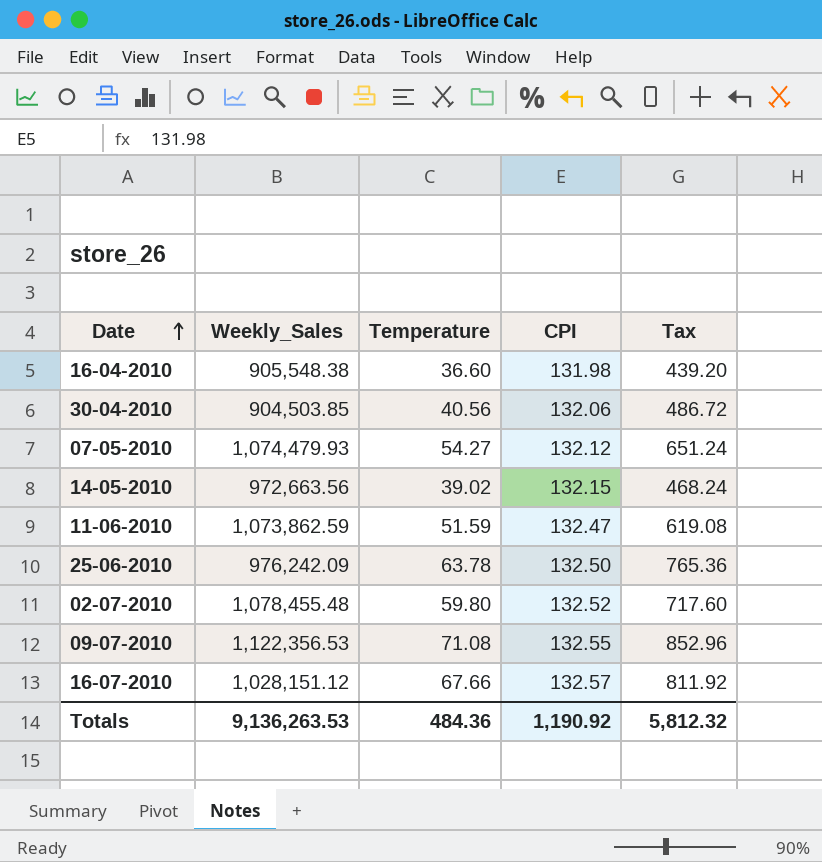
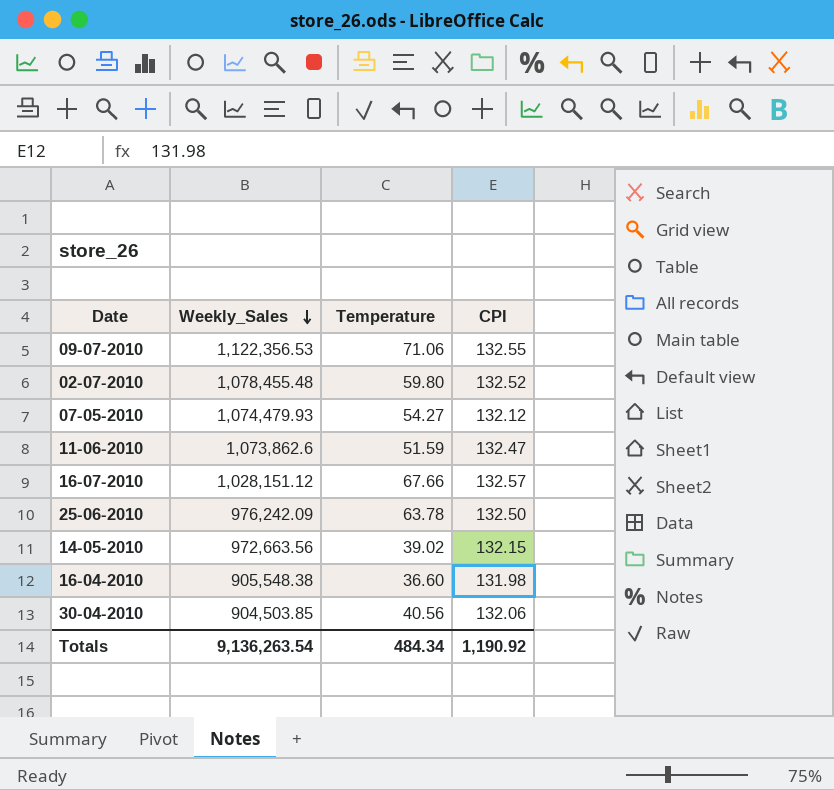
row order: Date ascending -> Weekly_Sales descending
column Tax | formula: [Temperature] * 12 -> none
09-07-2010 | Temperature: 71.08 -> 71.06
11-06-2010 | Weekly_Sales: 1,073,862.59 -> 1,073,862.6
Totals | Weekly_Sales: 9,136,263.53 -> 9,136,263.54
Totals | Temperature: 484.36 -> 484.34

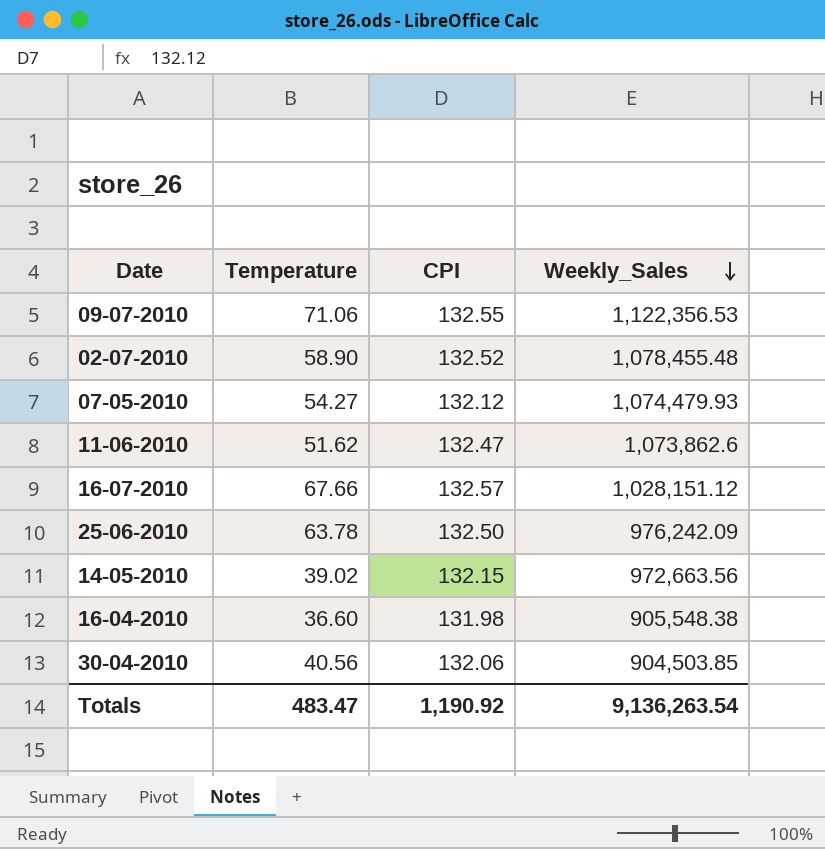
column Weekly_Sales | position: 2 -> 4
02-07-2010 | Temperature: 59.80 -> 58.90
11-06-2010 | Temperature: 51.59 -> 51.62
Totals | Temperature: 484.34 -> 483.47

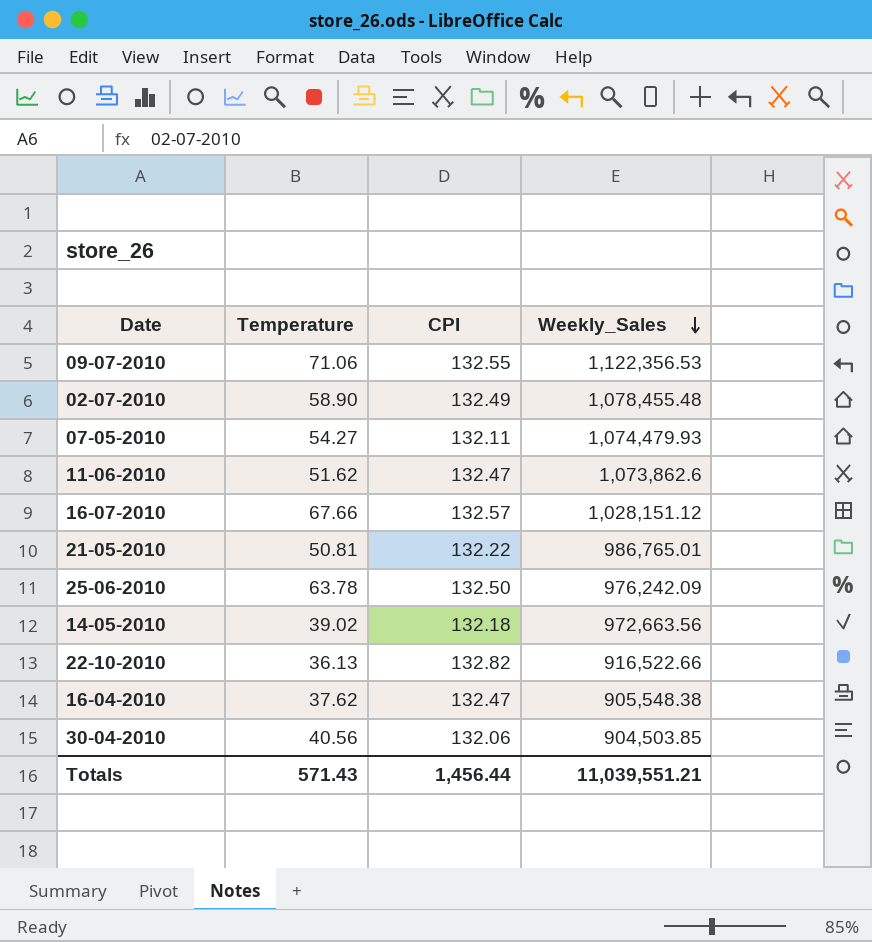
02-07-2010 | CPI: 132.52 -> 132.49
07-05-2010 | CPI: 132.12 -> 132.11
row 21-05-2010: none -> 50.81 | 132.22 | 986,765.01
14-05-2010 | CPI: 132.15 -> 132.18
row 22-10-2010: none -> 36.13 | 132.82 | 916,522.66
16-04-2010 | Temperature: 36.60 -> 37.62
16-04-2010 | CPI: 131.98 -> 132.47
Totals | Temperature: 483.47 -> 571.43
Totals | CPI: 1,190.92 -> 1,456.44
Totals | Weekly_Sales: 9,136,263.54 -> 11,039,551.21

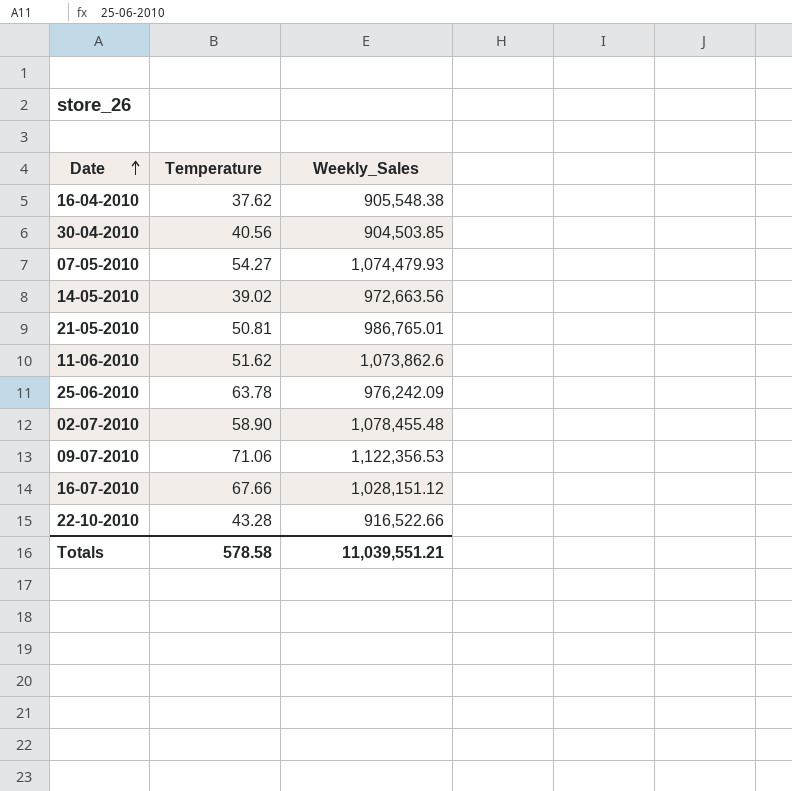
row order: Weekly_Sales descending -> Date ascending
column CPI | position: 3 -> none
22-10-2010 | Temperature: 36.13 -> 43.28
Totals | Temperature: 571.43 -> 578.58

